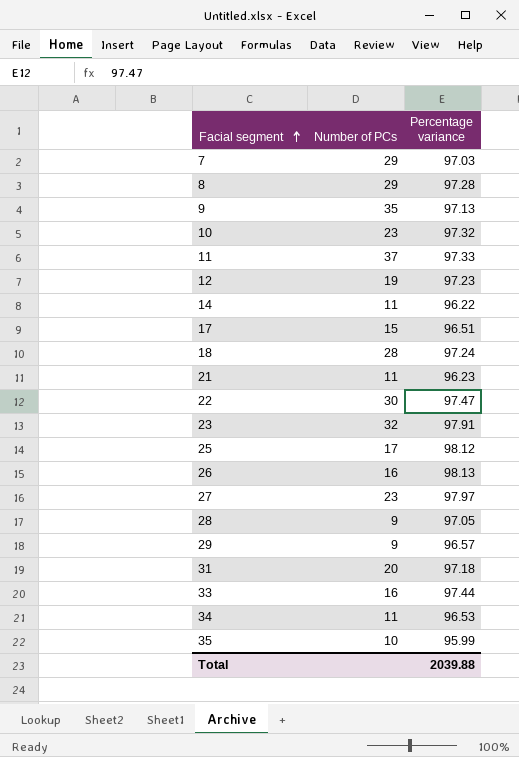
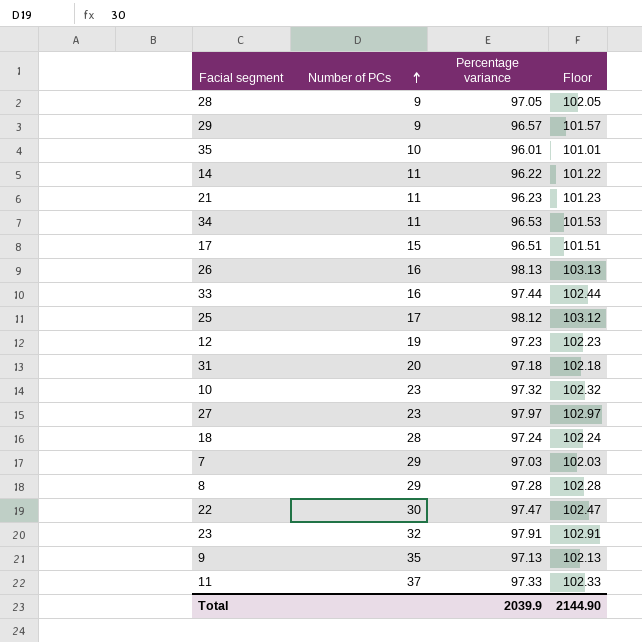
row order: Facial segment ascending -> Number of PCs ascending
column Floor | formula: none -> [Percentage variance] + 5
35 | Percentage variance: 95.99 -> 96.01
Total | Percentage variance: 2039.88 -> 2039.9

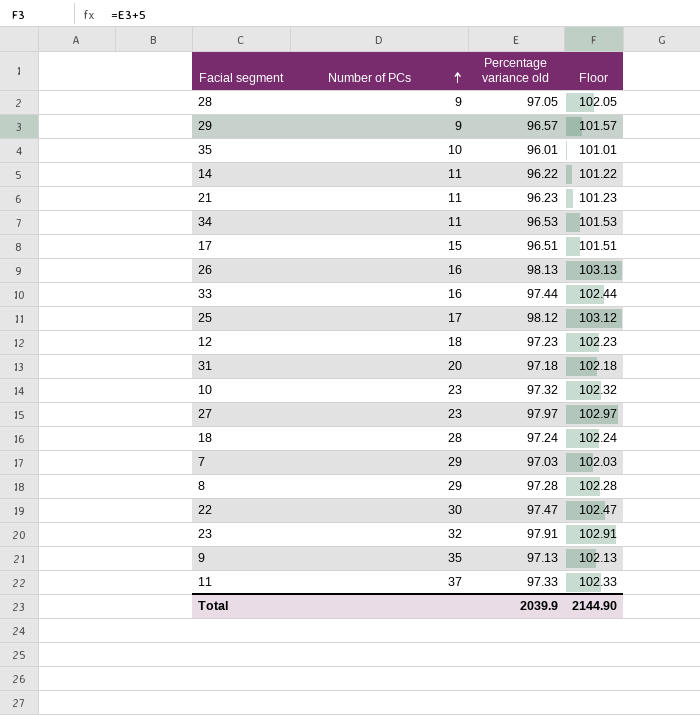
column name: Percentage variance -> Percentage variance old
12 | Number of PCs: 19 -> 18

